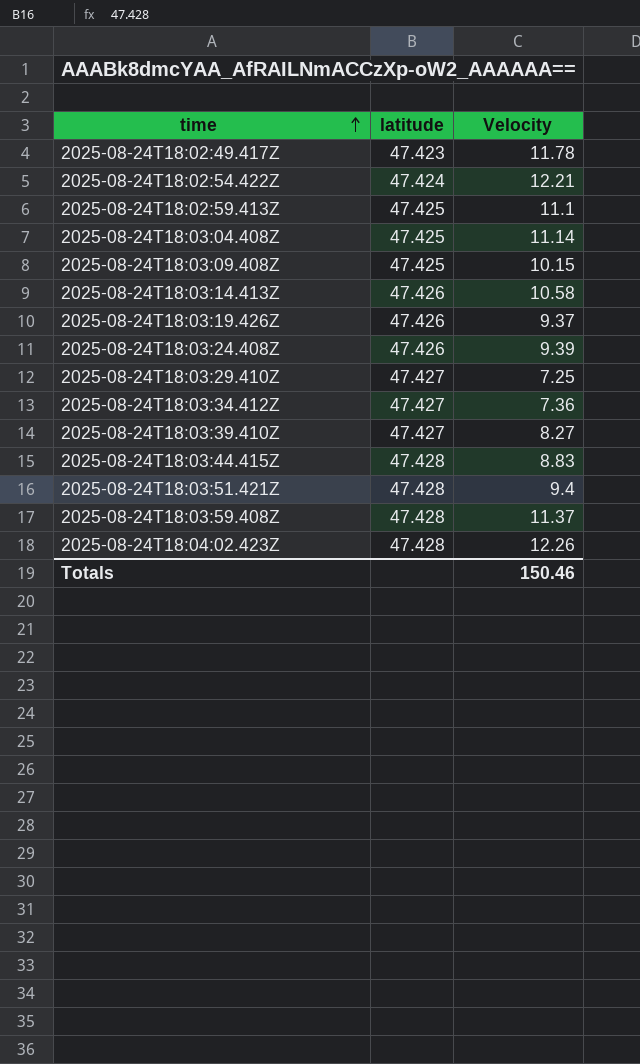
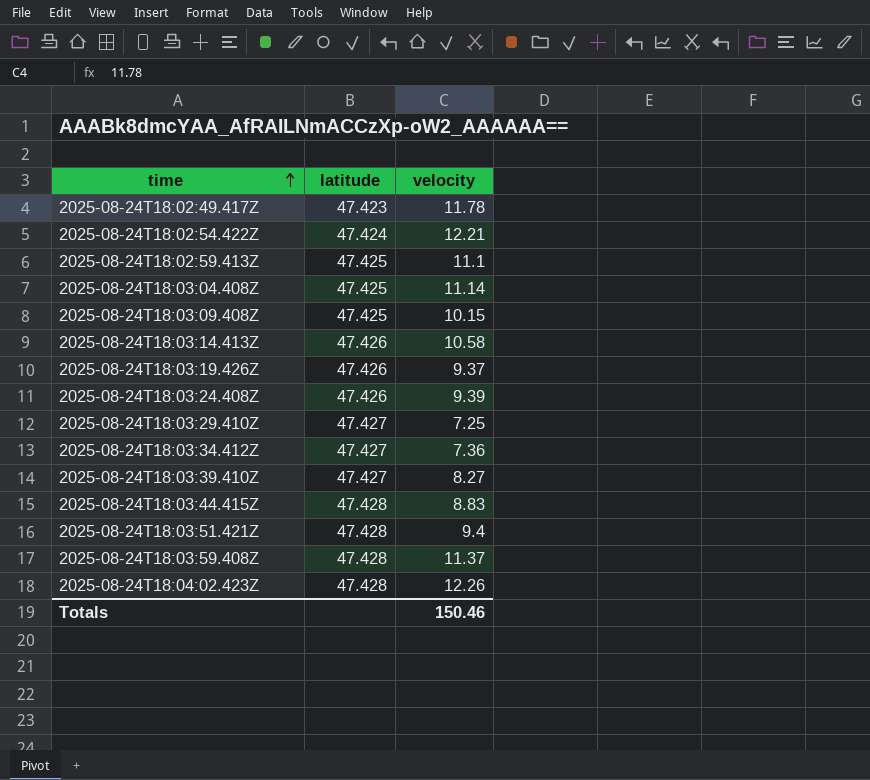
column name: Velocity -> velocity

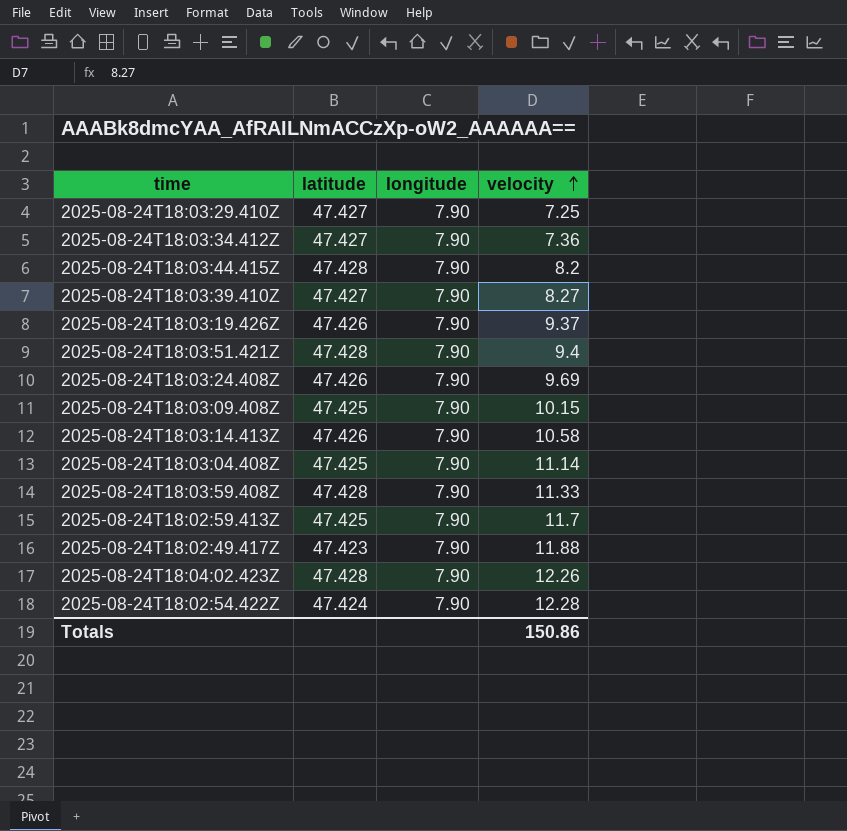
row order: time ascending -> velocity ascending
column longitude | position: none -> 3
2025-08-24T18:03:44.415Z | velocity: 8.83 -> 8.2
2025-08-24T18:03:24.408Z | velocity: 9.39 -> 9.69
2025-08-24T18:03:59.408Z | velocity: 11.37 -> 11.33
2025-08-24T18:02:59.413Z | velocity: 11.1 -> 11.7
2025-08-24T18:02:49.417Z | velocity: 11.78 -> 11.88
2025-08-24T18:02:54.422Z | velocity: 12.21 -> 12.28
Totals | velocity: 150.46 -> 150.86

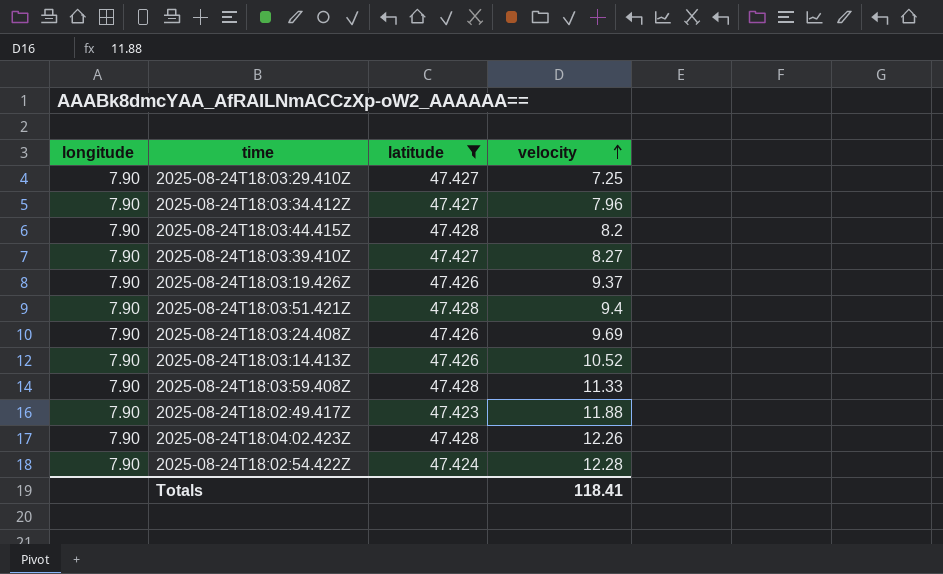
filter: none -> latitude != 47.425
column longitude | position: 3 -> 1
2025-08-24T18:03:34.412Z | velocity: 7.36 -> 7.96
2025-08-24T18:03:14.413Z | velocity: 10.58 -> 10.52
Totals | velocity: 150.86 -> 118.41

